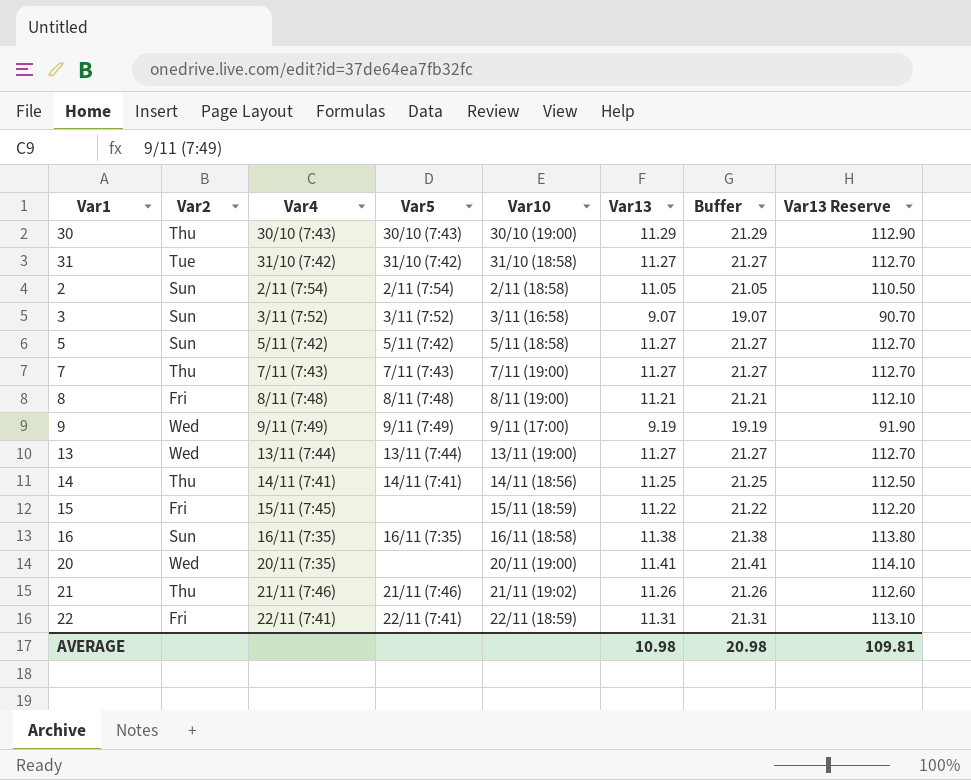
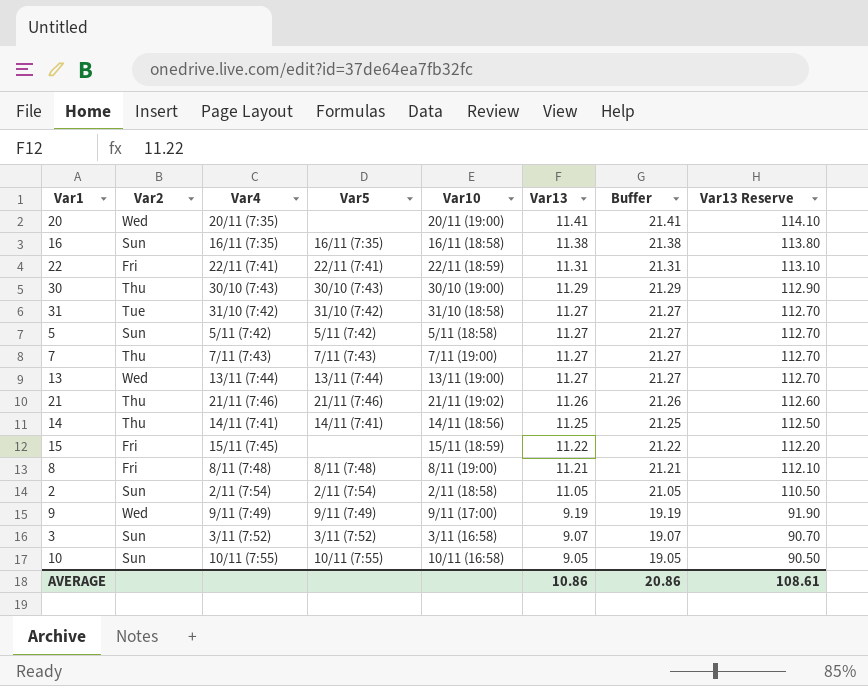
row order: none -> Var13 descending
row 10: none -> Sun | 10/11 (7:55) | 10/11 (7:55) | 10/11 (16:58) | 9.05 | 19.05 | 90.50
AVERAGE | Var13: 10.98 -> 10.86
AVERAGE | Buffer: 20.98 -> 20.86
AVERAGE | Var13 Reserve: 109.81 -> 108.61

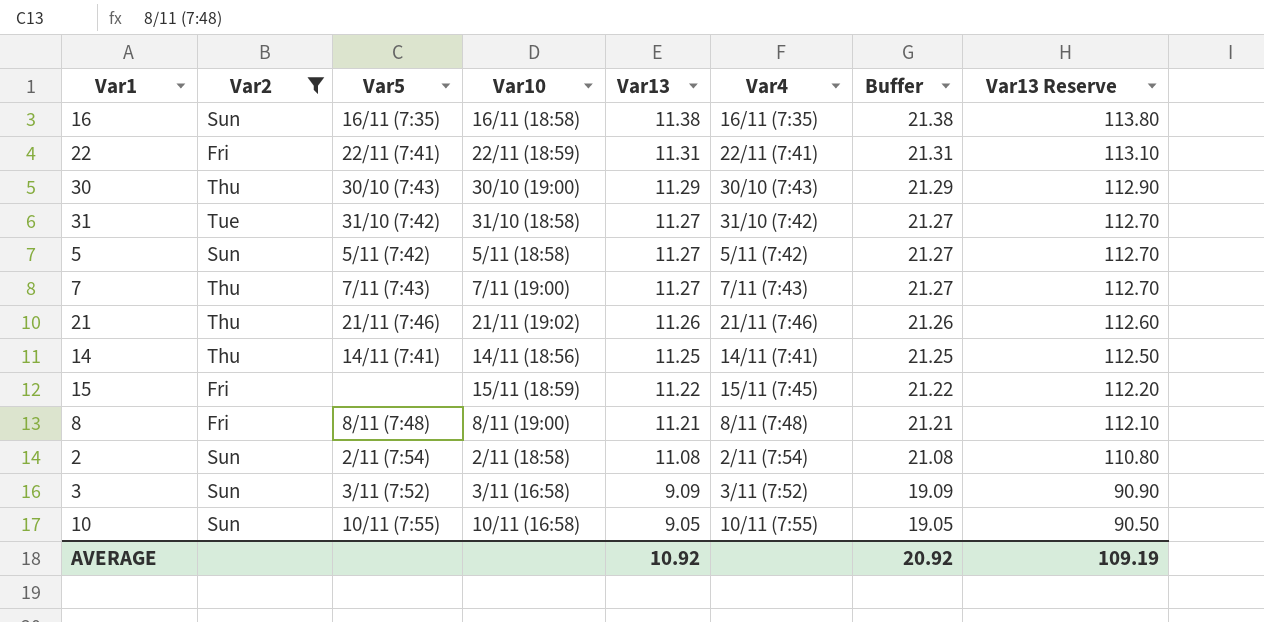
filter: none -> Var2 != Wed
column Var4 | position: 3 -> 6
2 | Var13: 11.05 -> 11.08
2 | Buffer: 21.05 -> 21.08
2 | Var13 Reserve: 110.50 -> 110.80
3 | Var13: 9.07 -> 9.09
3 | Buffer: 19.07 -> 19.09
3 | Var13 Reserve: 90.70 -> 90.90
AVERAGE | Var13: 10.86 -> 10.92
AVERAGE | Buffer: 20.86 -> 20.92
AVERAGE | Var13 Reserve: 108.61 -> 109.19

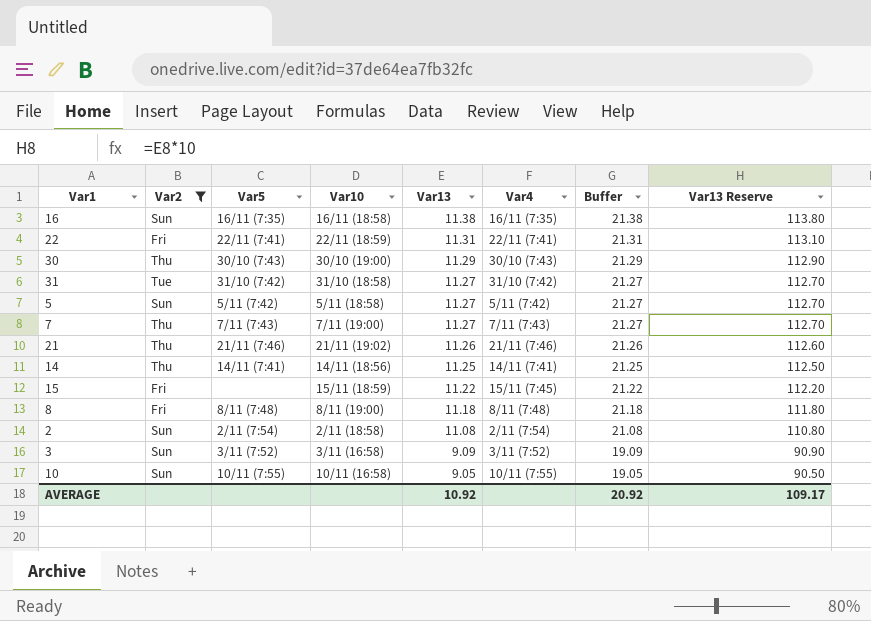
8 | Var13: 11.21 -> 11.18
8 | Buffer: 21.21 -> 21.18
8 | Var13 Reserve: 112.10 -> 111.80
AVERAGE | Var13 Reserve: 109.19 -> 109.17

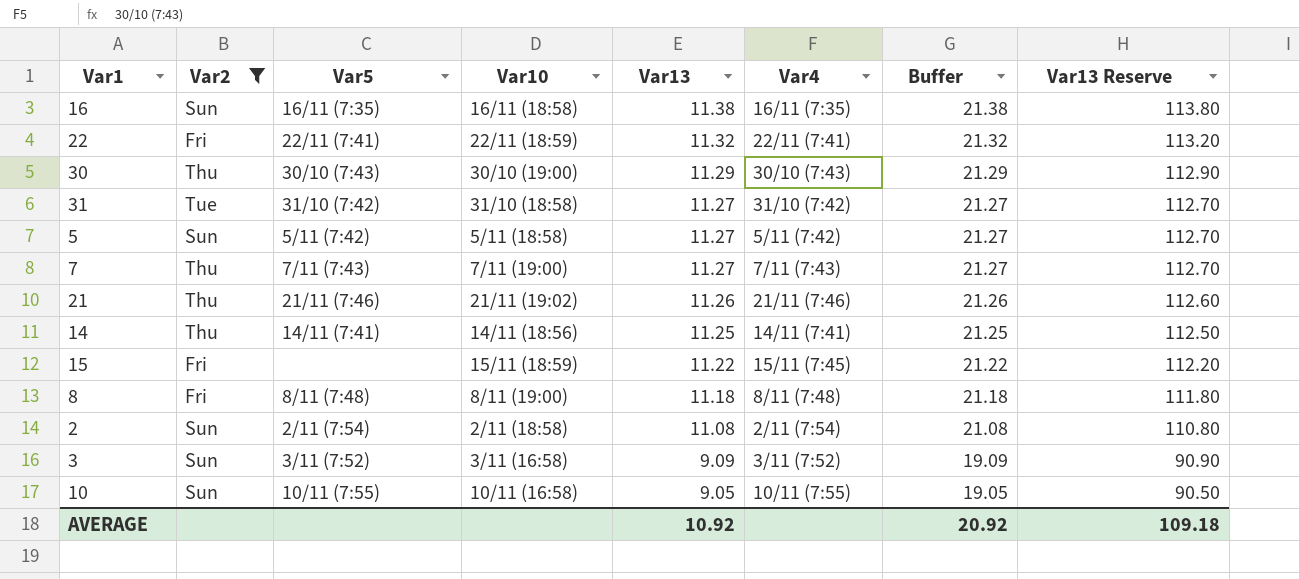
22 | Var13: 11.31 -> 11.32
22 | Buffer: 21.31 -> 21.32
22 | Var13 Reserve: 113.10 -> 113.20
AVERAGE | Var13 Reserve: 109.17 -> 109.18

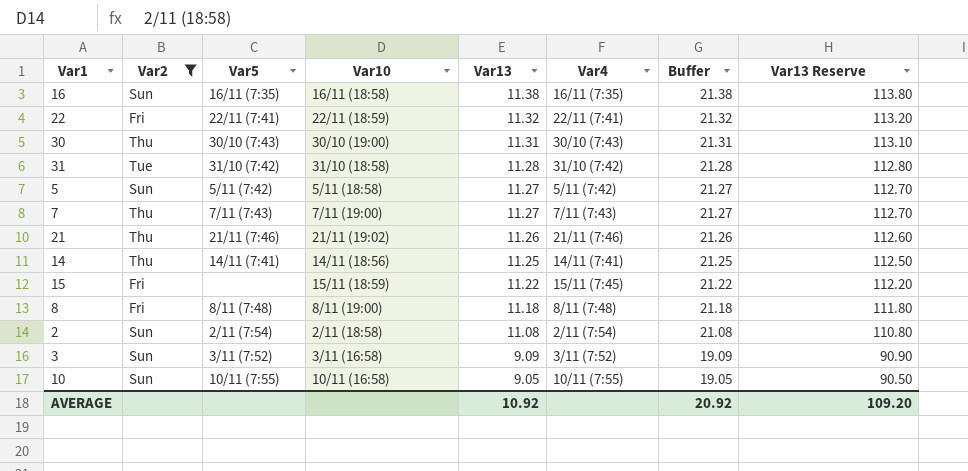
30 | Var13: 11.29 -> 11.31
30 | Buffer: 21.29 -> 21.31
30 | Var13 Reserve: 112.90 -> 113.10
31 | Var13: 11.27 -> 11.28
31 | Buffer: 21.27 -> 21.28
31 | Var13 Reserve: 112.70 -> 112.80
AVERAGE | Var13 Reserve: 109.18 -> 109.20

